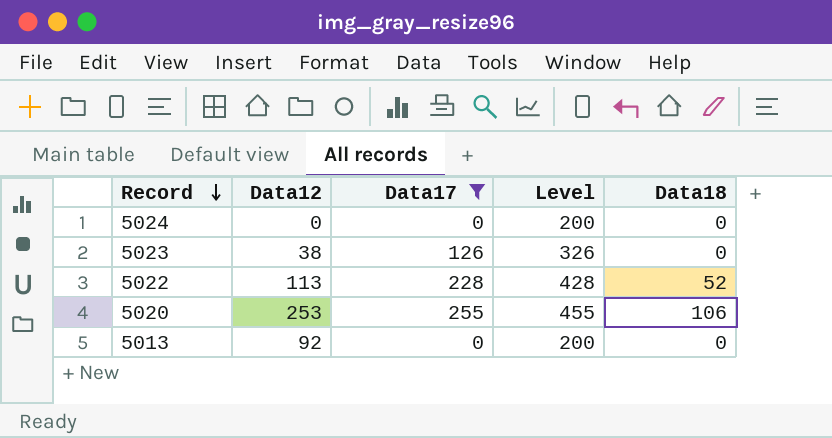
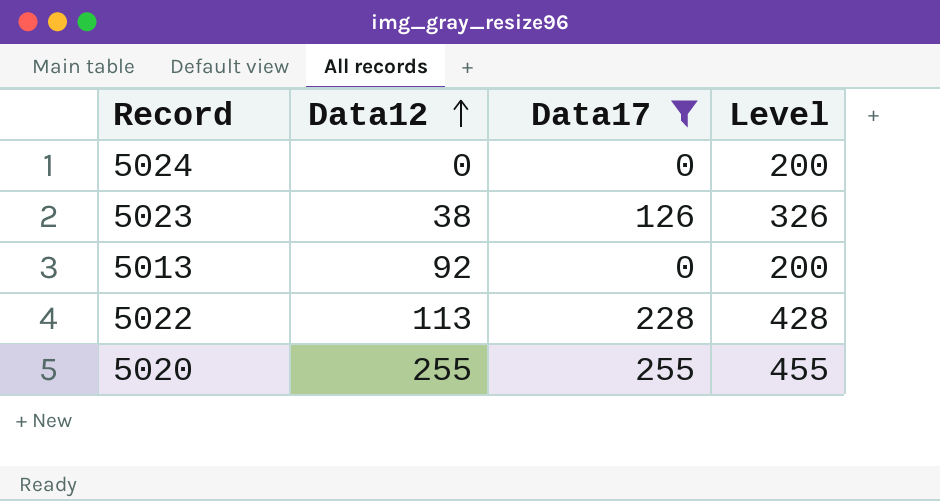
row order: Record descending -> Data12 ascending
column Data18 | position: 5 -> none
5020 | Data12: 253 -> 255

